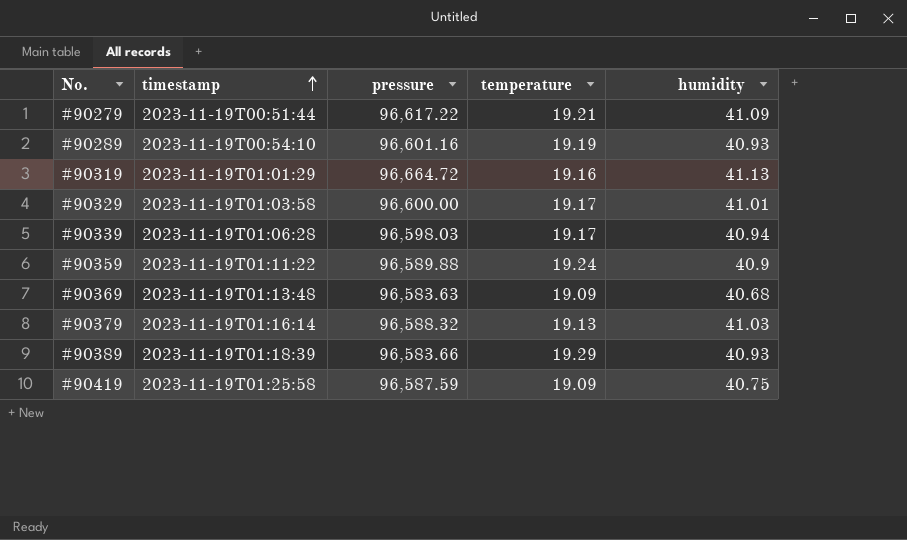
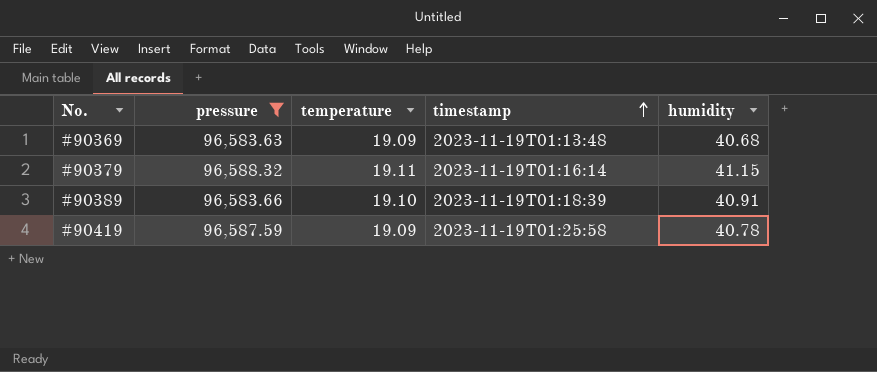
filter: none -> pressure <= 96,588.32
column timestamp | position: 2 -> 4
#90379 | temperature: 19.13 -> 19.11
#90379 | humidity: 41.03 -> 41.15
#90389 | temperature: 19.29 -> 19.10
#90389 | humidity: 40.93 -> 40.91
#90419 | humidity: 40.75 -> 40.78

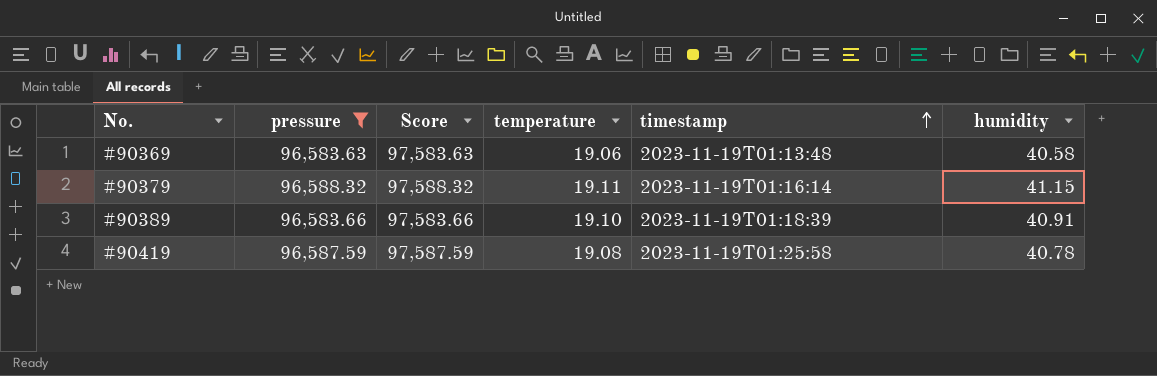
column Score | formula: none -> [pressure] + 1000
#90369 | temperature: 19.09 -> 19.06
#90369 | humidity: 40.68 -> 40.58
#90419 | temperature: 19.09 -> 19.08

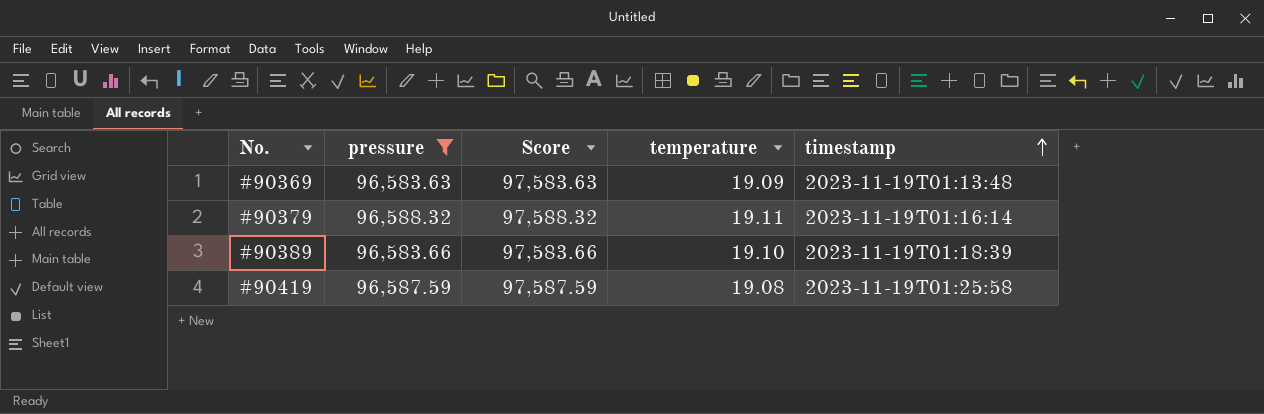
column humidity | position: 6 -> none
#90369 | temperature: 19.06 -> 19.09

